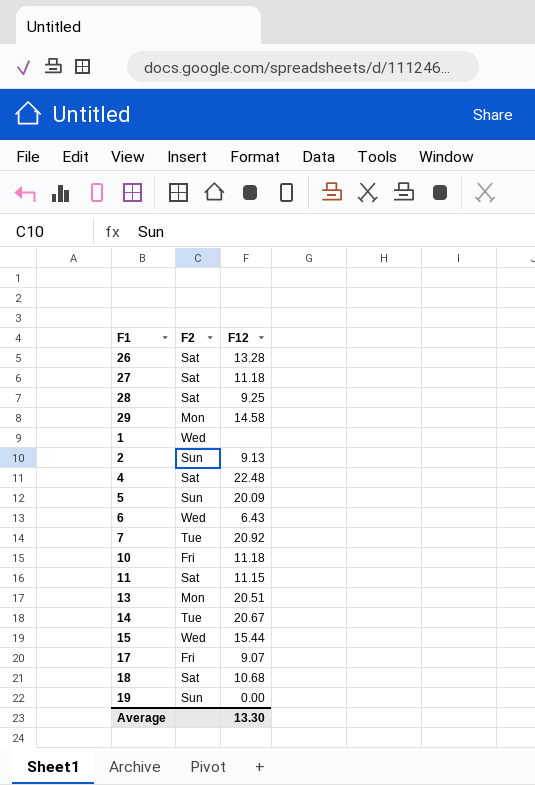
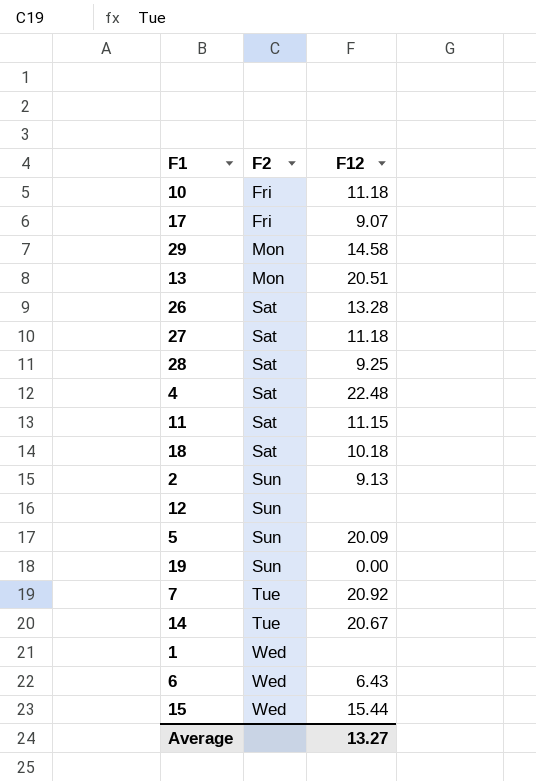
row order: none -> F2 ascending
18 | F12: 10.68 -> 10.18
row 12: none -> Sun | none
Average | F12: 13.30 -> 13.27

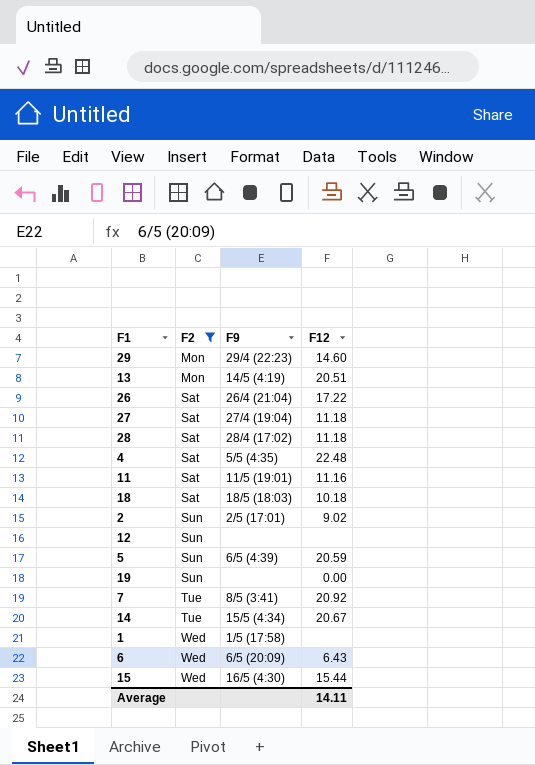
filter: none -> F2 != Fri
column F9 | position: none -> 3
29 | F12: 14.58 -> 14.60
26 | F12: 13.28 -> 17.22
28 | F12: 9.25 -> 11.18
11 | F12: 11.15 -> 11.16
2 | F12: 9.13 -> 9.02
5 | F12: 20.09 -> 20.59
Average | F12: 13.27 -> 14.11

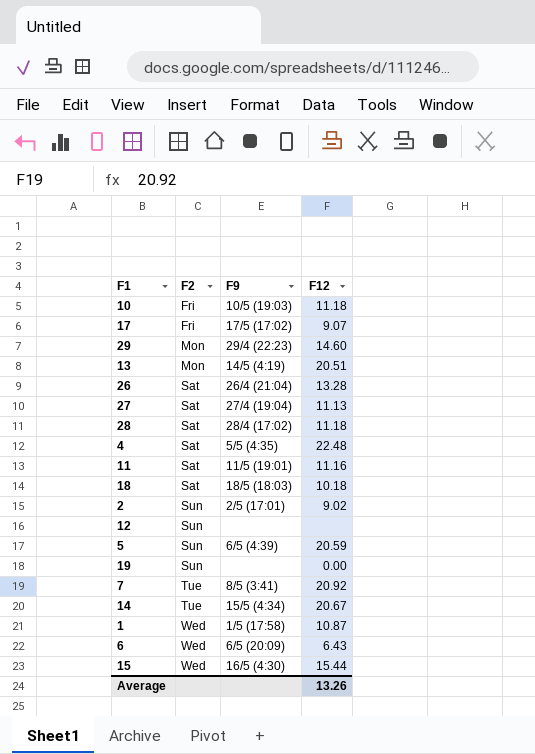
filter: F2 != Fri -> none
26 | F12: 17.22 -> 13.28
27 | F12: 11.18 -> 11.13
1 | F12: none -> 10.87
Average | F12: 14.11 -> 13.26

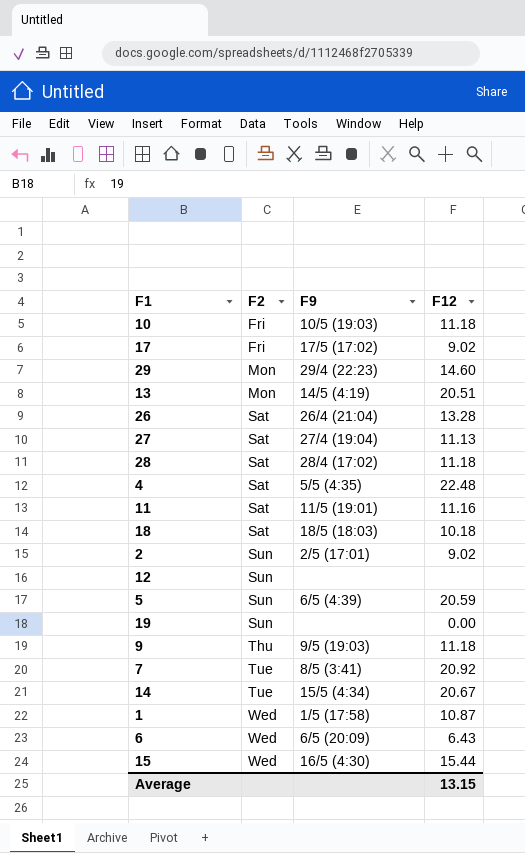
17 | F12: 9.07 -> 9.02
row 9: none -> Thu | 9/5 (19:03) | 11.18
Average | F12: 13.26 -> 13.15

